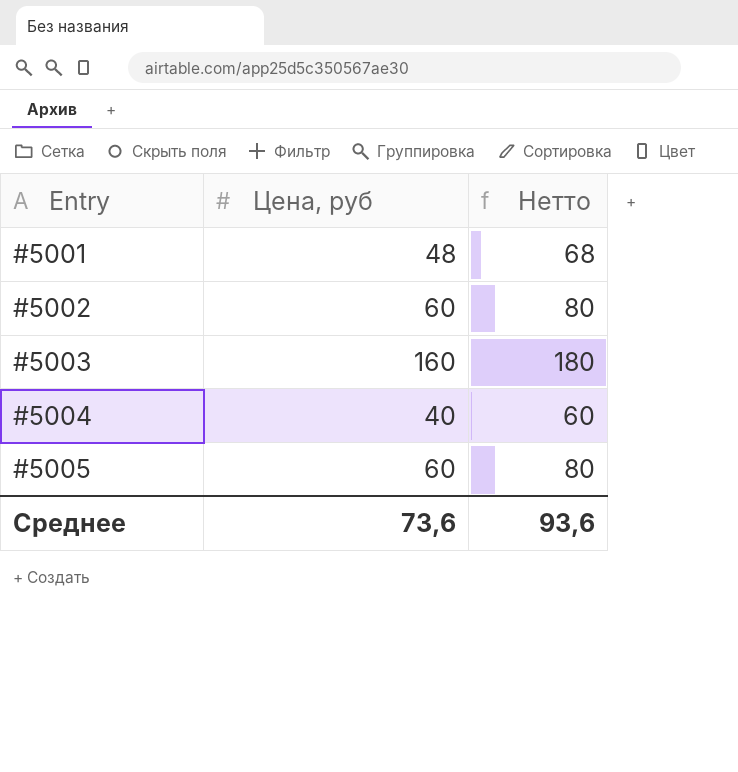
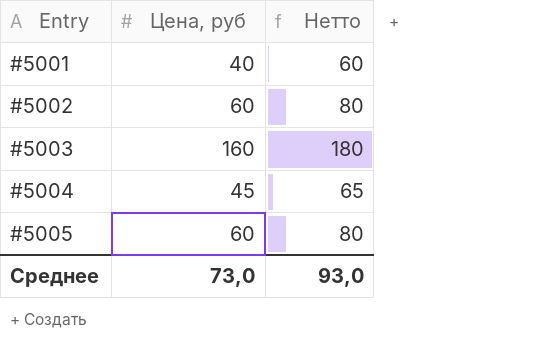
#5001 | Цена, руб: 48 -> 40
#5001 | Нетто: 68 -> 60
#5004 | Цена, руб: 40 -> 45
#5004 | Нетто: 60 -> 65
Среднее | Цена, руб: 73,6 -> 73,0
Среднее | Нетто: 93,6 -> 93,0

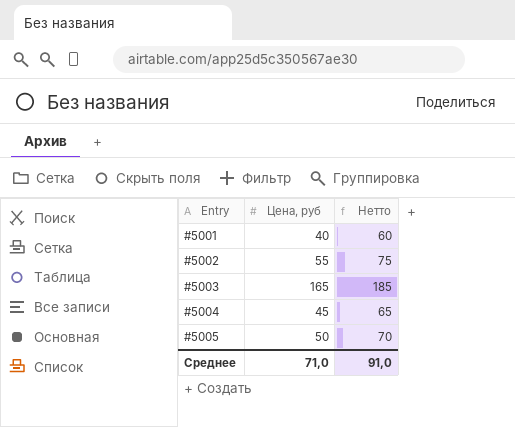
#5002 | Цена, руб: 60 -> 55
#5002 | Нетто: 80 -> 75
#5003 | Цена, руб: 160 -> 165
#5003 | Нетто: 180 -> 185
#5005 | Цена, руб: 60 -> 50
#5005 | Нетто: 80 -> 70
Среднее | Цена, руб: 73,0 -> 71,0
Среднее | Нетто: 93,0 -> 91,0

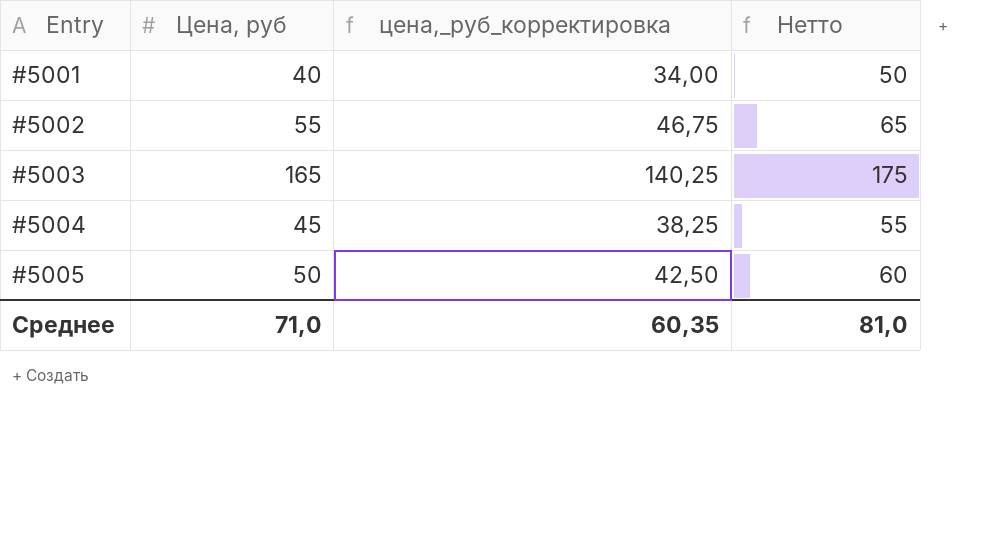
column цена,_руб_корректировка | formula: none -> [Цена, руб] * 0,85
column Нетто | formula: [Цена, руб] + 20 -> [Цена, руб] + 10
Среднее | Нетто: 91,0 -> 81,0

